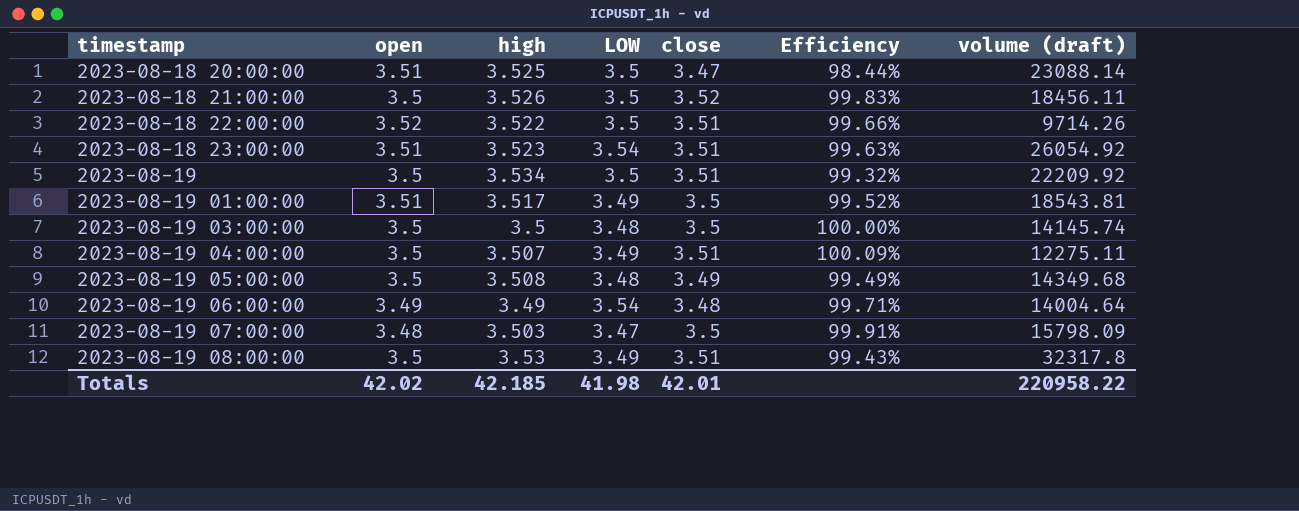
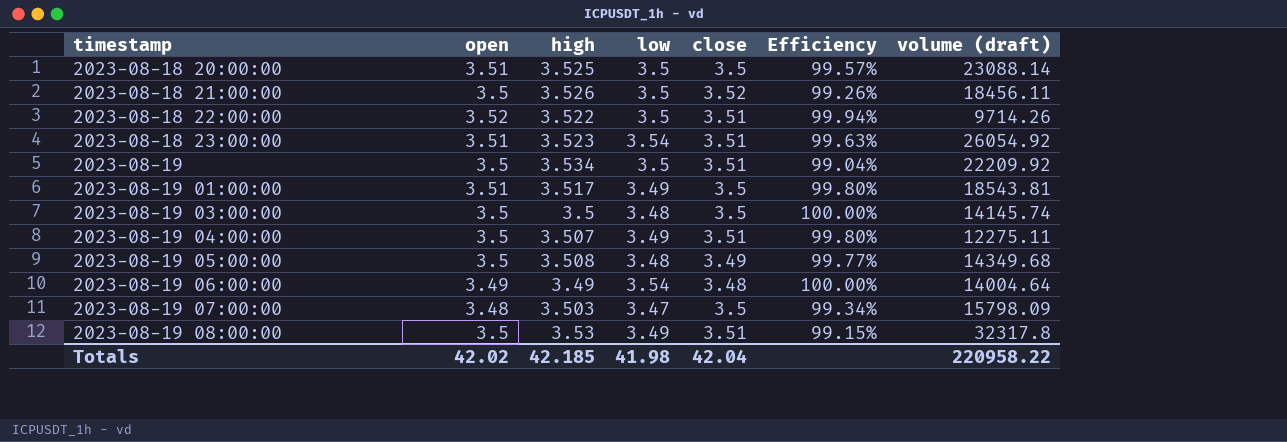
column name: LOW -> low
column Efficiency | formula: [close] / [high] -> [open] / [high]
2023-08-18 20:00:00 | close: 3.47 -> 3.5
Totals | close: 42.01 -> 42.04

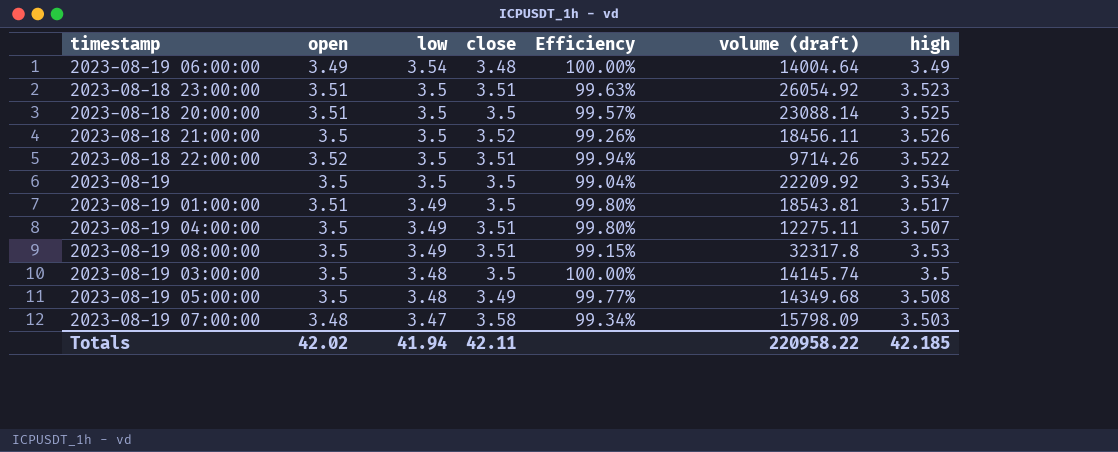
row order: timestamp ascending -> low descending
column high | position: 3 -> 7
2023-08-18 23:00:00 | low: 3.54 -> 3.5
2023-08-19 | close: 3.51 -> 3.5
2023-08-19 07:00:00 | close: 3.5 -> 3.58
Totals | low: 41.98 -> 41.94
Totals | close: 42.04 -> 42.11

